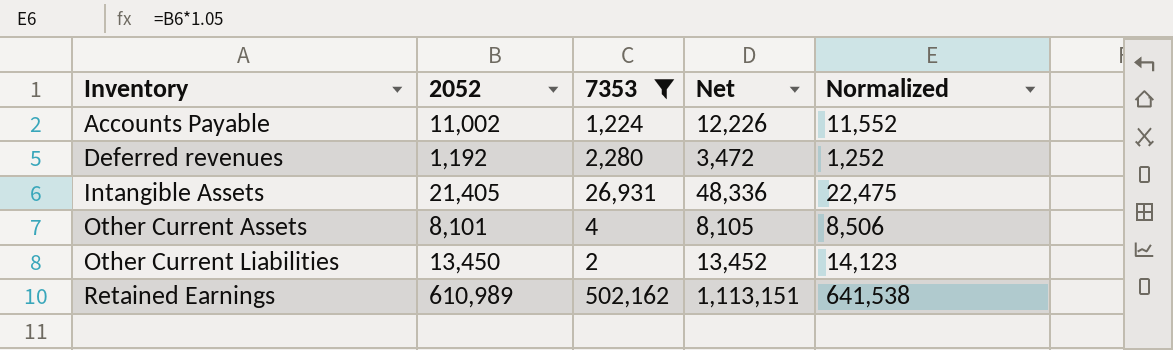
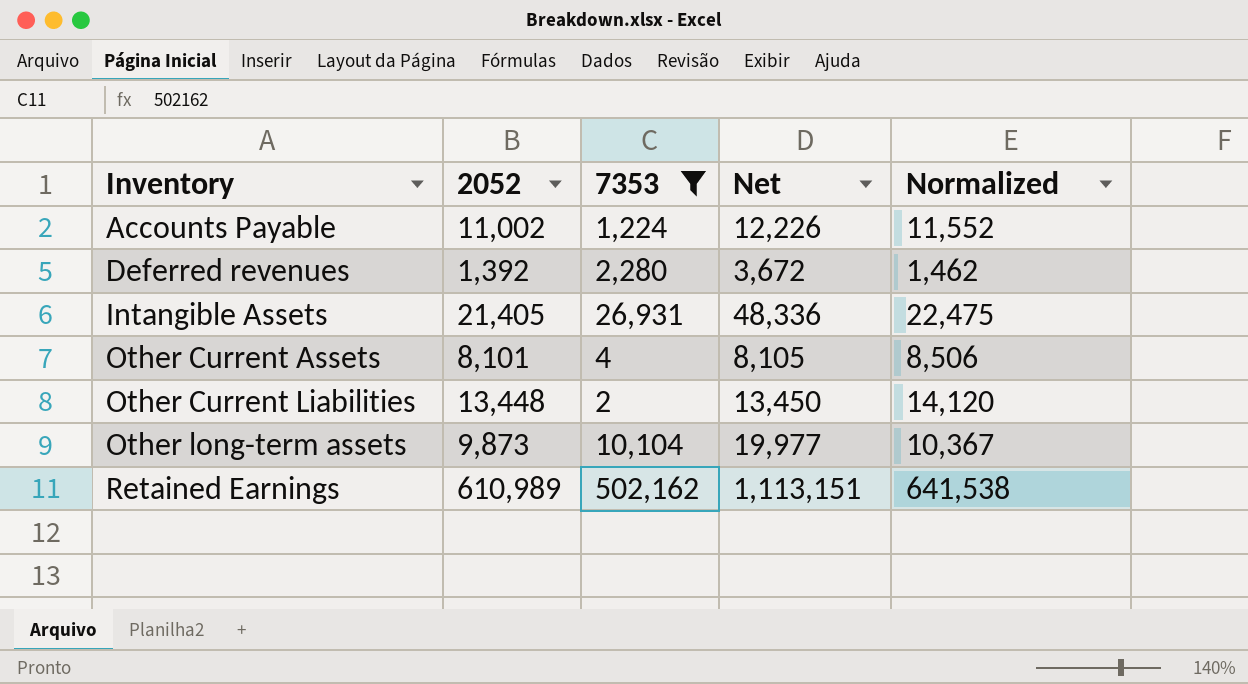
Deferred revenues | 2052: 1,192 -> 1,392
Deferred revenues | Net: 3,472 -> 3,672
Deferred revenues | Normalized: 1,252 -> 1,462
Other Current Liabilities | 2052: 13,450 -> 13,448
Other Current Liabilities | Net: 13,452 -> 13,450
Other Current Liabilities | Normalized: 14,123 -> 14,120
row Other long-term assets: none -> 9,873 | 10,104 | 19,977 | 10,367

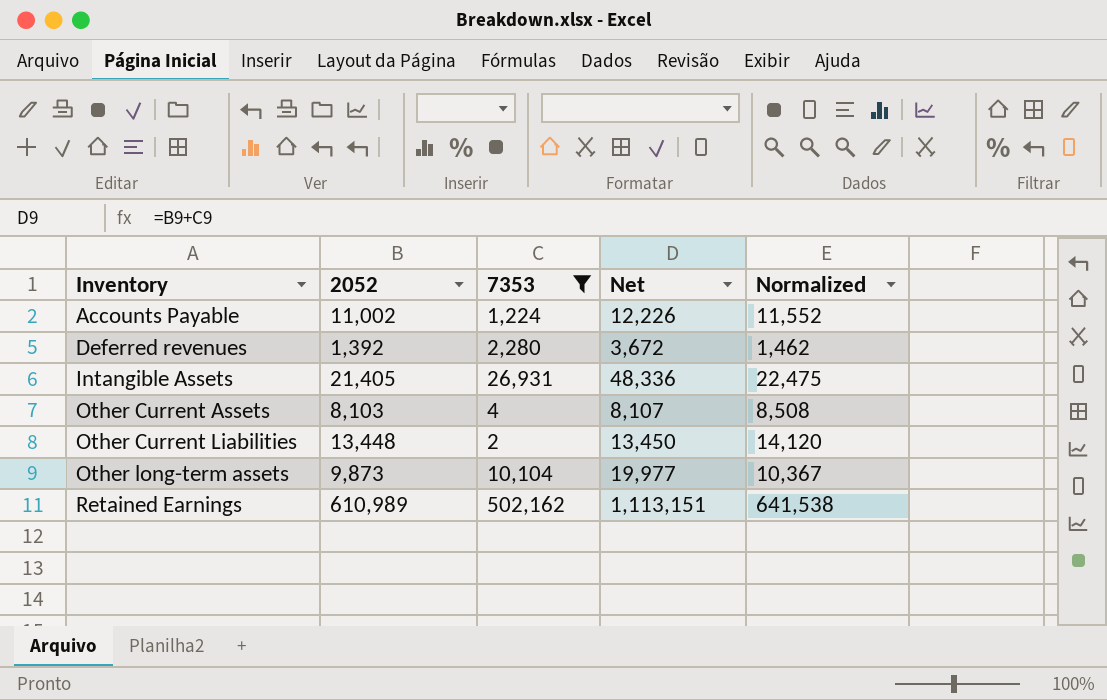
Other Current Assets | 2052: 8,101 -> 8,103
Other Current Assets | Net: 8,105 -> 8,107
Other Current Assets | Normalized: 8,506 -> 8,508

